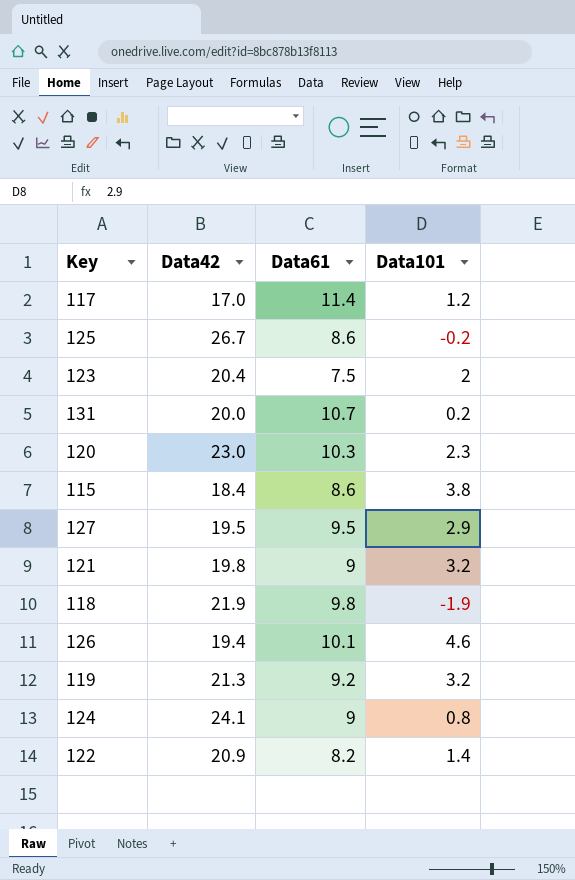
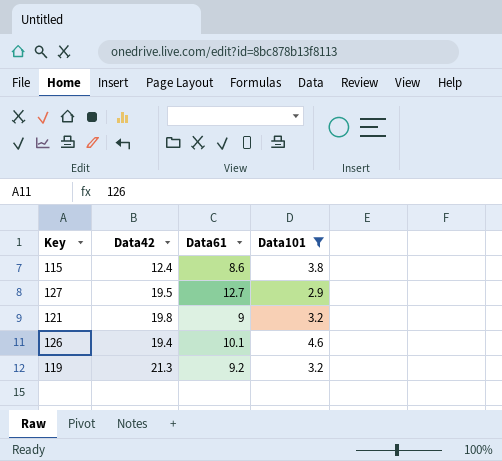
filter: none -> Data101 >= 2.9
115 | Data42: 18.4 -> 12.4
127 | Data61: 9.5 -> 12.7

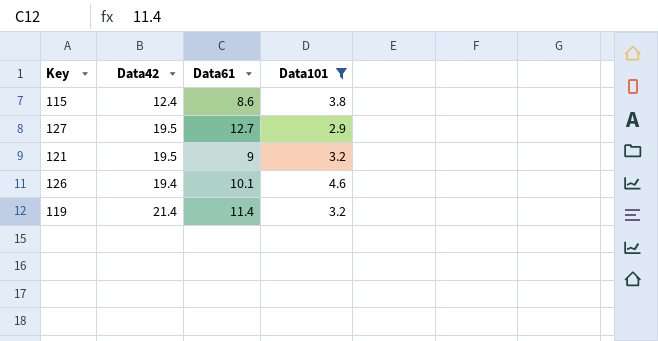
121 | Data42: 19.8 -> 19.5
119 | Data42: 21.3 -> 21.4
119 | Data61: 9.2 -> 11.4

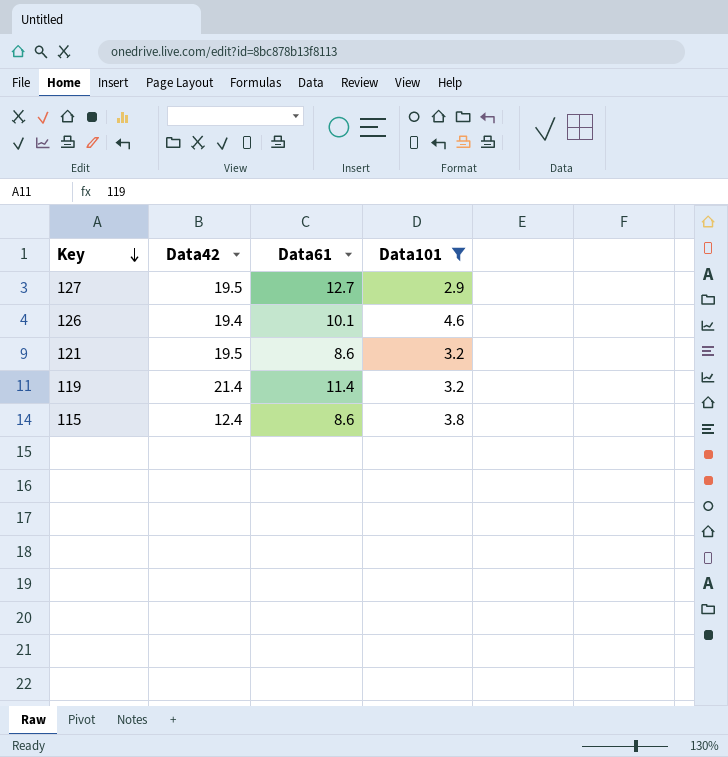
row order: none -> Key descending
121 | Data61: 9 -> 8.6

